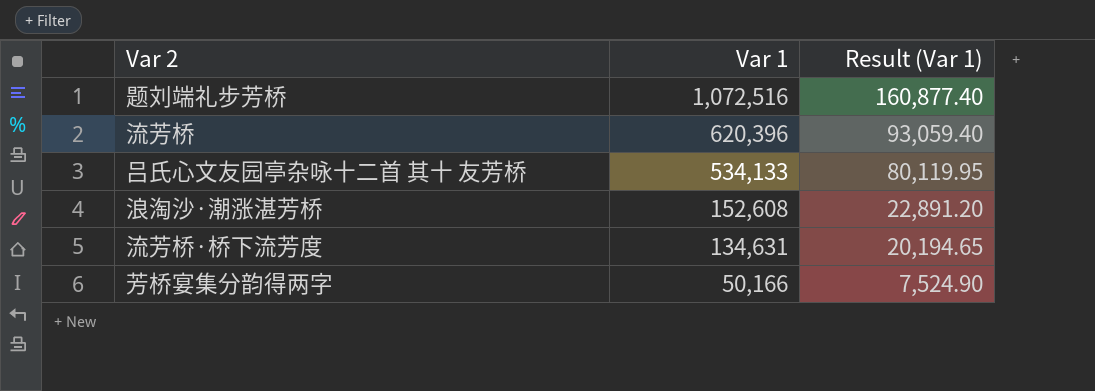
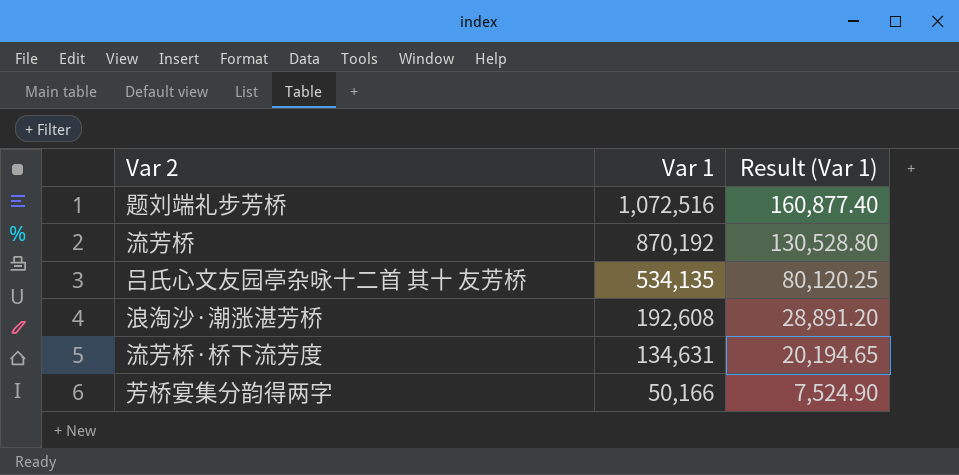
流芳桥 | Var 1: 620,396 -> 870,192
流芳桥 | Result (Var 1): 93,059.40 -> 130,528.80
吕氏心文友园亭杂咏十二首 其十 友芳桥 | Var 1: 534,133 -> 534,135
吕氏心文友园亭杂咏十二首 其十 友芳桥 | Result (Var 1): 80,119.95 -> 80,120.25
浪淘沙·潮涨湛芳桥 | Var 1: 152,608 -> 192,608
浪淘沙·潮涨湛芳桥 | Result (Var 1): 22,891.20 -> 28,891.20

